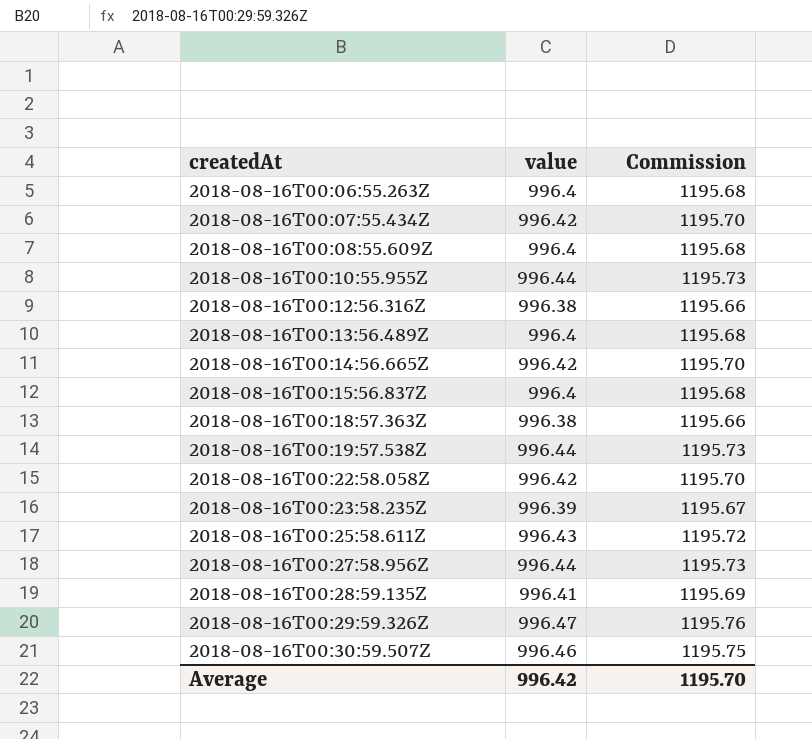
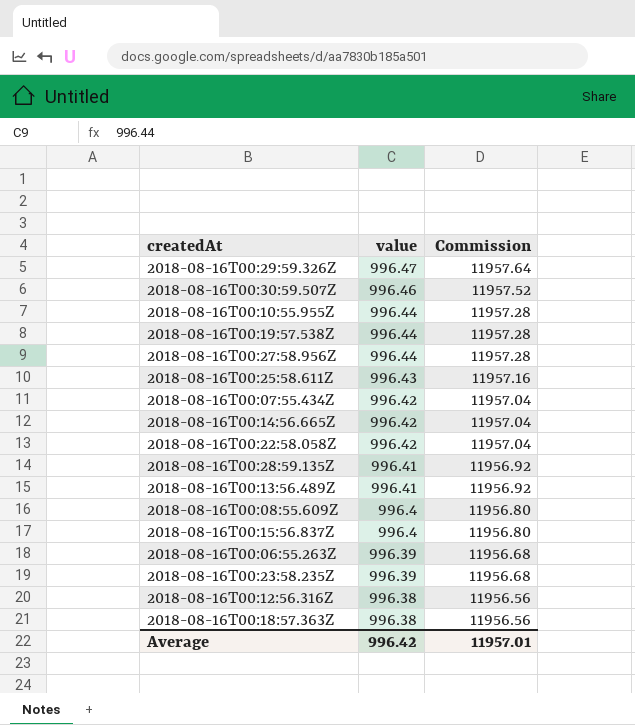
row order: createdAt ascending -> value descending
column Commission | formula: [value] * 1.2 -> [value] * 12
2018-08-16T00:13:56.489Z | value: 996.4 -> 996.41
2018-08-16T00:06:55.263Z | value: 996.4 -> 996.39
Average | Commission: 1195.70 -> 11957.01

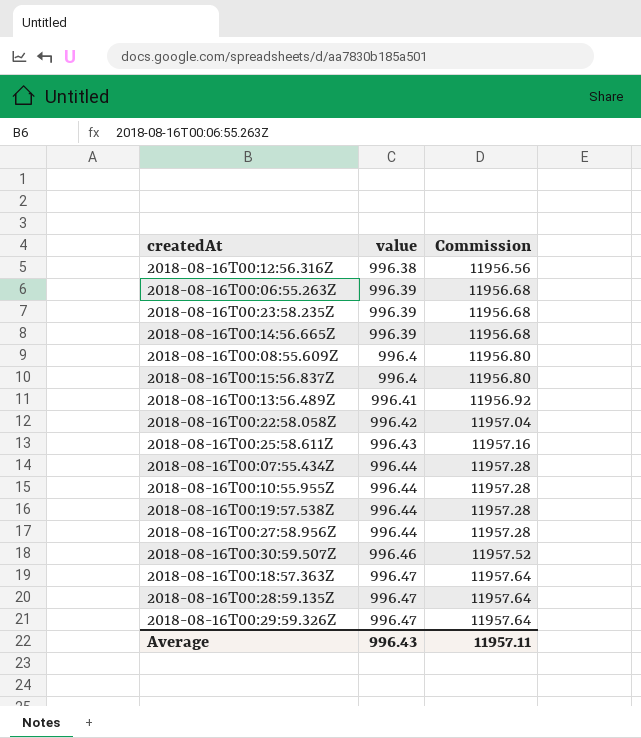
row order: value descending -> value ascending
2018-08-16T00:14:56.665Z | value: 996.42 -> 996.39
2018-08-16T00:14:56.665Z | Commission: 11957.04 -> 11956.68
2018-08-16T00:07:55.434Z | value: 996.42 -> 996.44
2018-08-16T00:07:55.434Z | Commission: 11957.04 -> 11957.28
2018-08-16T00:18:57.363Z | value: 996.38 -> 996.47
2018-08-16T00:18:57.363Z | Commission: 11956.56 -> 11957.64
2018-08-16T00:28:59.135Z | value: 996.41 -> 996.47
2018-08-16T00:28:59.135Z | Commission: 11956.92 -> 11957.64
Average | value: 996.42 -> 996.43
Average | Commission: 11957.01 -> 11957.11

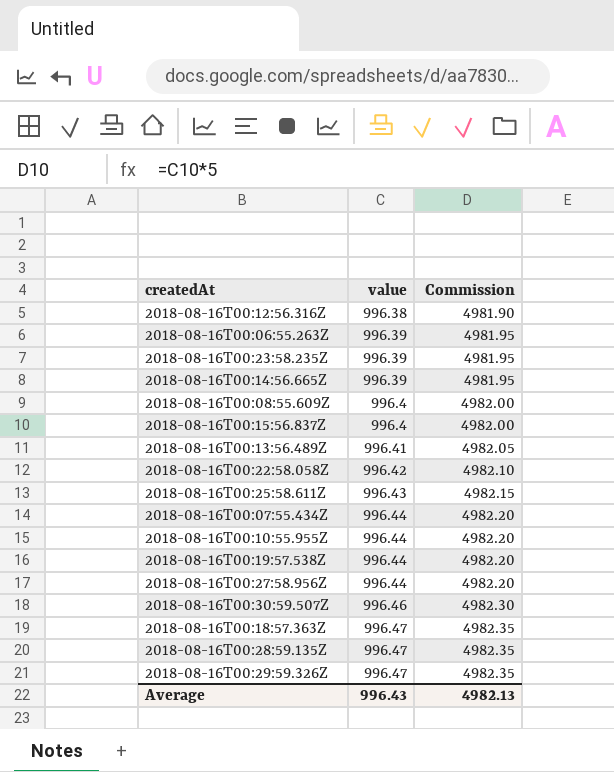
column Commission | formula: [value] * 12 -> [value] * 5
Average | Commission: 11957.11 -> 4982.13

